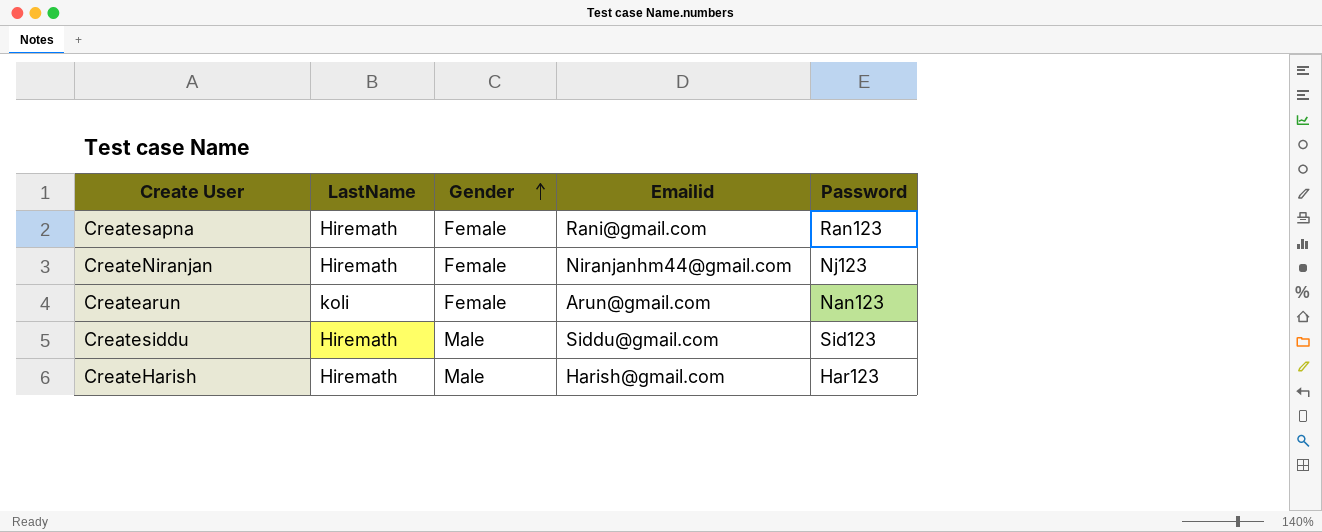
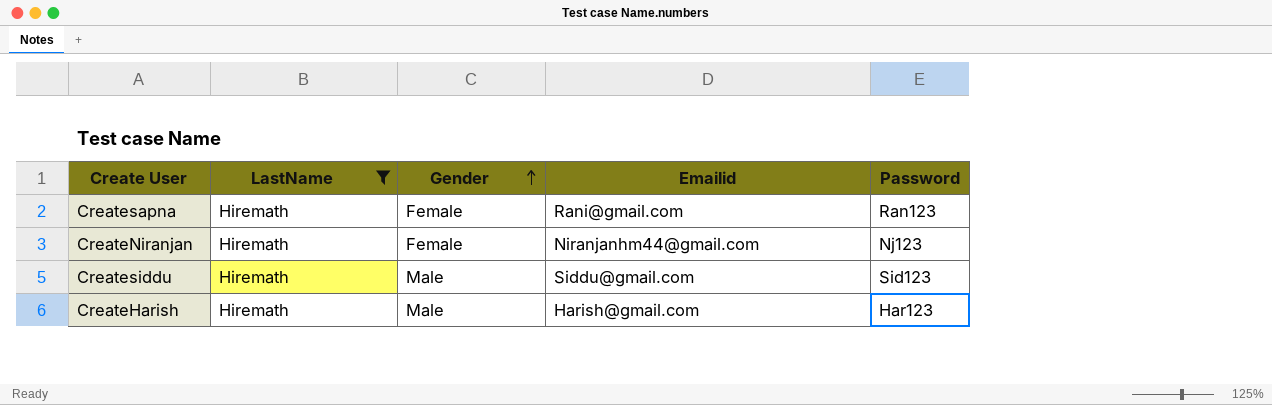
filter: none -> LastName = Hiremath

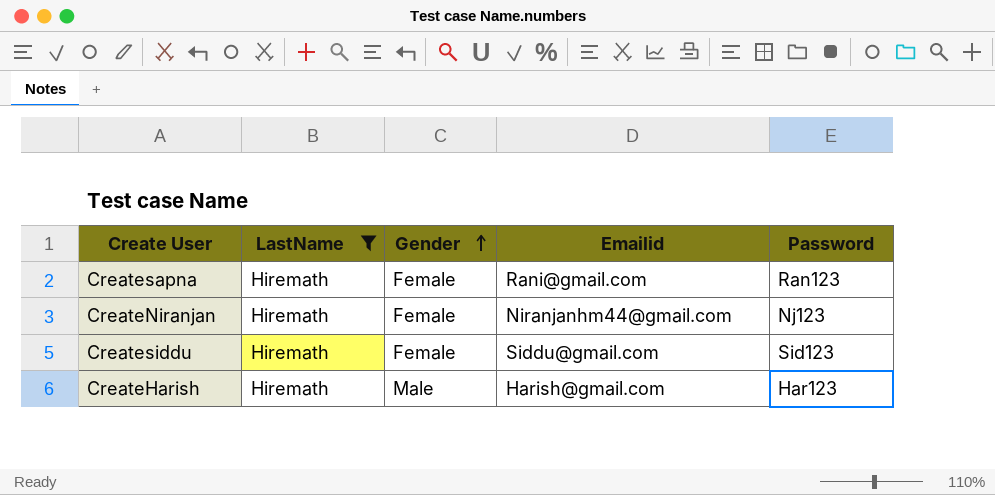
Createsiddu | Gender: Male -> Female

